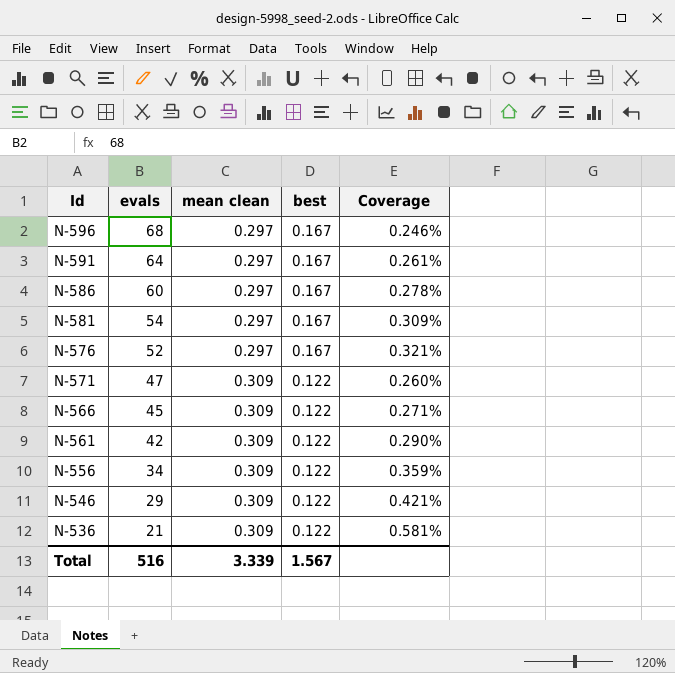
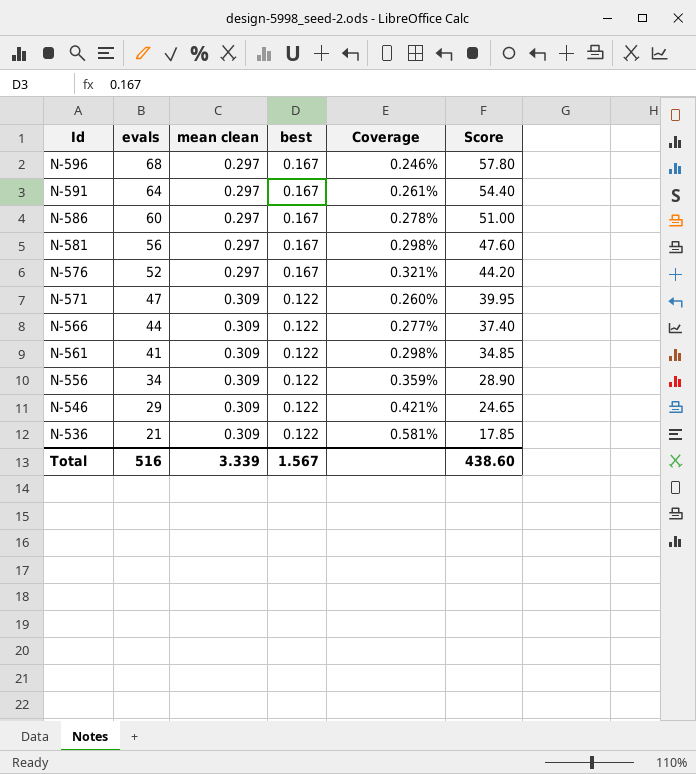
column Score | formula: none -> [evals] * 0.85
N-581 | evals: 54 -> 56
N-581 | Coverage: 0.309% -> 0.298%
N-566 | evals: 45 -> 44
N-566 | Coverage: 0.271% -> 0.277%
N-561 | evals: 42 -> 41
N-561 | Coverage: 0.290% -> 0.298%

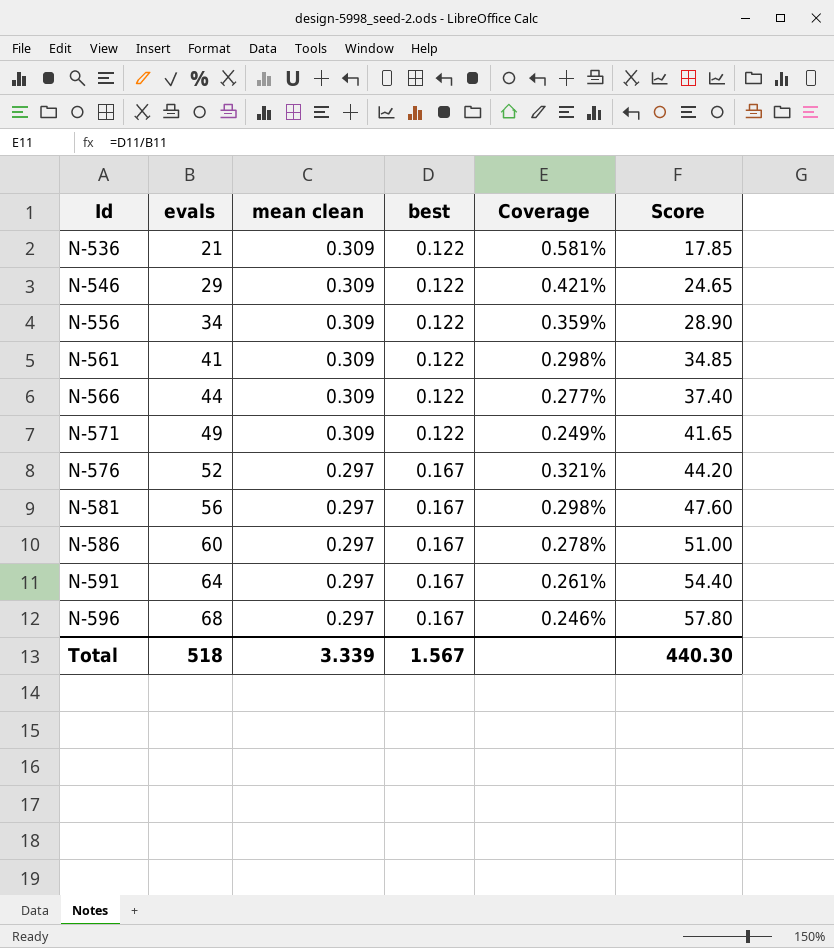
row order: Id descending -> Id ascending
N-571 | evals: 47 -> 49
N-571 | Coverage: 0.260% -> 0.249%
N-571 | Score: 39.95 -> 41.65
Total | evals: 516 -> 518
Total | Score: 438.60 -> 440.30

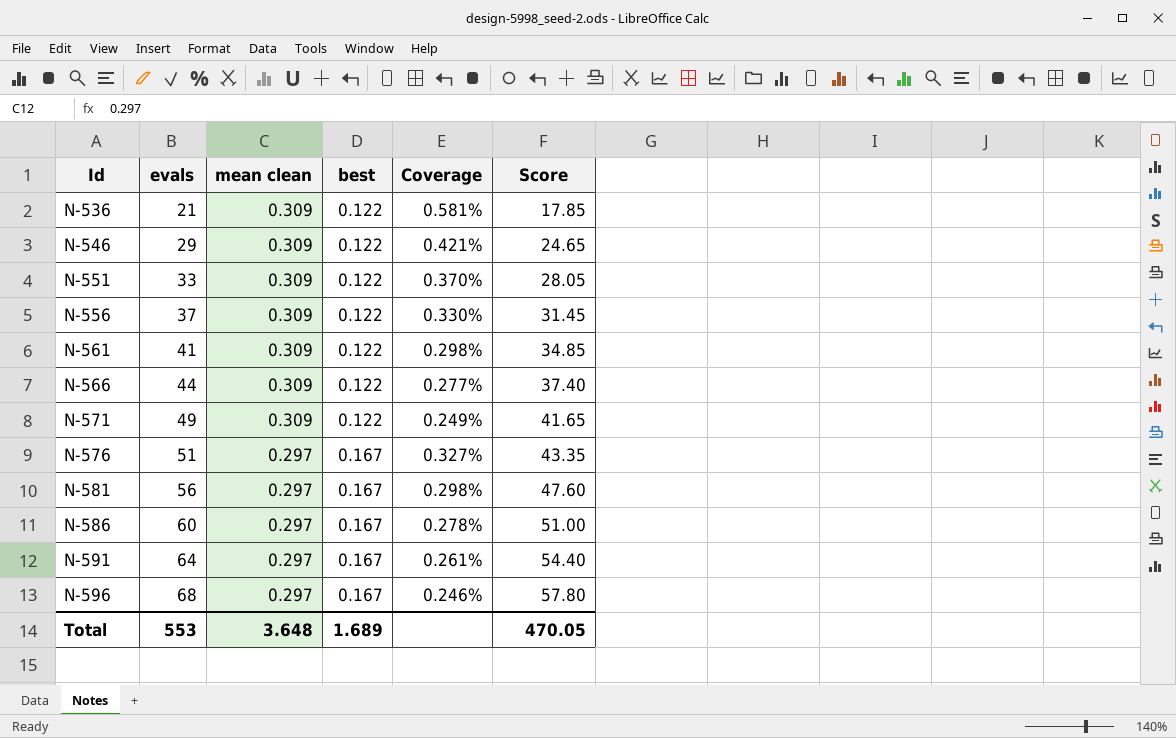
row N-551: none -> 33 | 0.309 | 0.122 | 0.370% | 28.05
N-556 | evals: 34 -> 37
N-556 | Coverage: 0.359% -> 0.330%
N-556 | Score: 28.90 -> 31.45
N-576 | evals: 52 -> 51
N-576 | Coverage: 0.321% -> 0.327%
N-576 | Score: 44.20 -> 43.35
Total | evals: 518 -> 553
Total | mean clean: 3.339 -> 3.648
Total | best: 1.567 -> 1.689
Total | Score: 440.30 -> 470.05

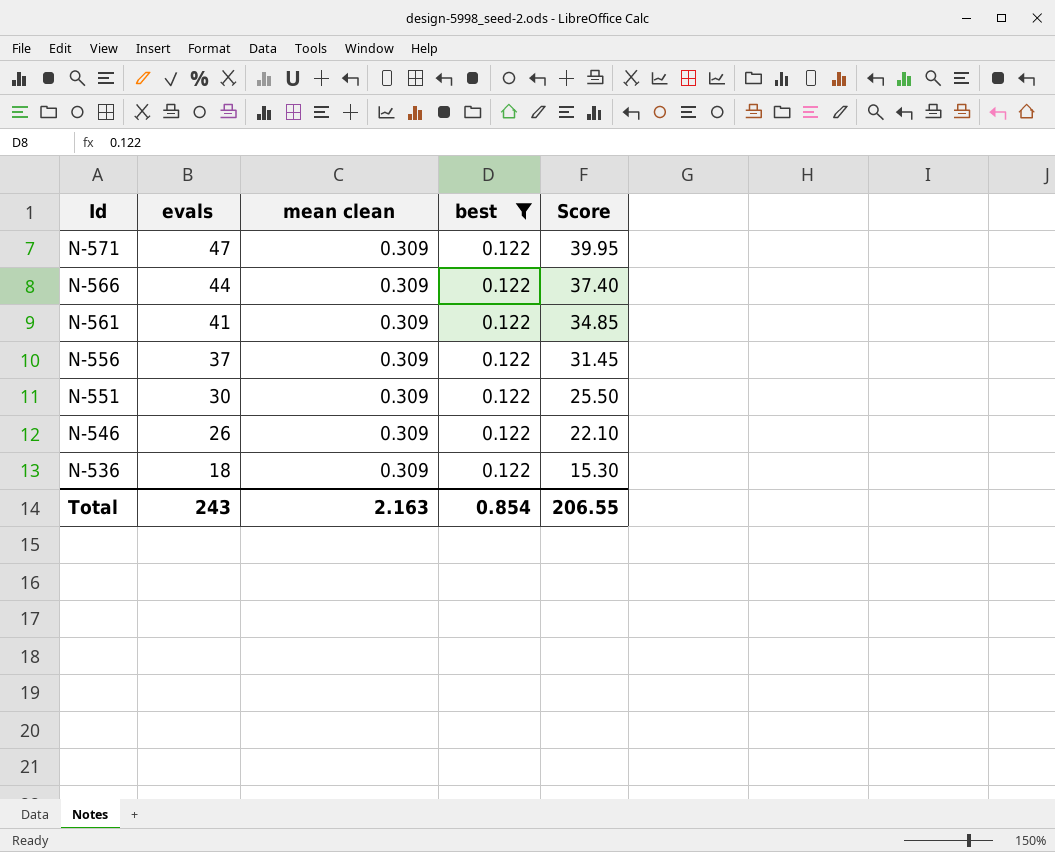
filter: none -> best = 0.122
row order: Id ascending -> Id descending
column Coverage | formula: [best] / [evals] -> none
N-571 | evals: 49 -> 47
N-571 | Score: 41.65 -> 39.95
N-551 | evals: 33 -> 30
N-551 | Score: 28.05 -> 25.50
N-546 | evals: 29 -> 26
N-546 | Score: 24.65 -> 22.10
N-536 | evals: 21 -> 18
N-536 | Score: 17.85 -> 15.30
Total | evals: 553 -> 243
Total | mean clean: 3.648 -> 2.163
Total | best: 1.689 -> 0.854
Total | Score: 470.05 -> 206.55

